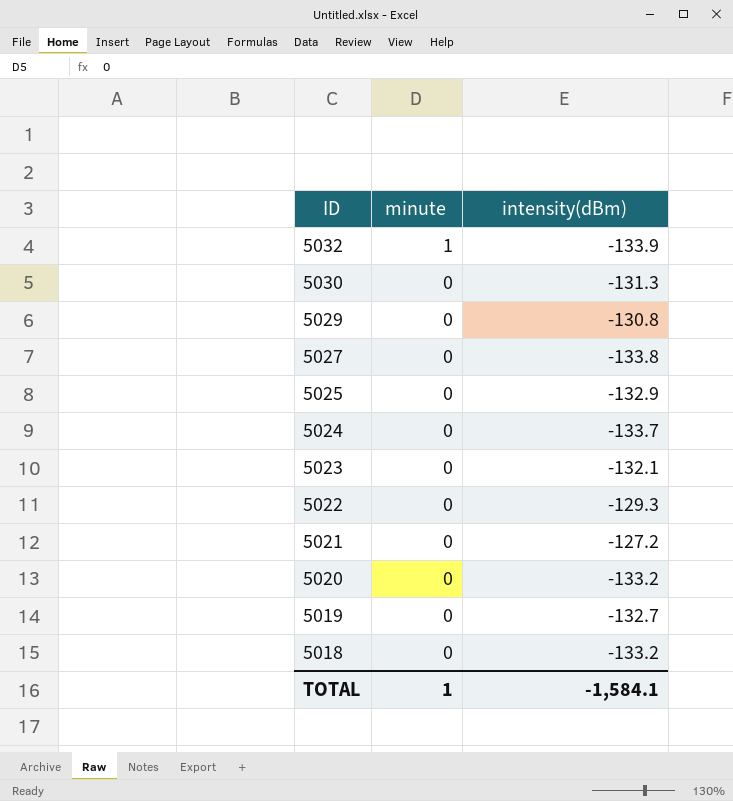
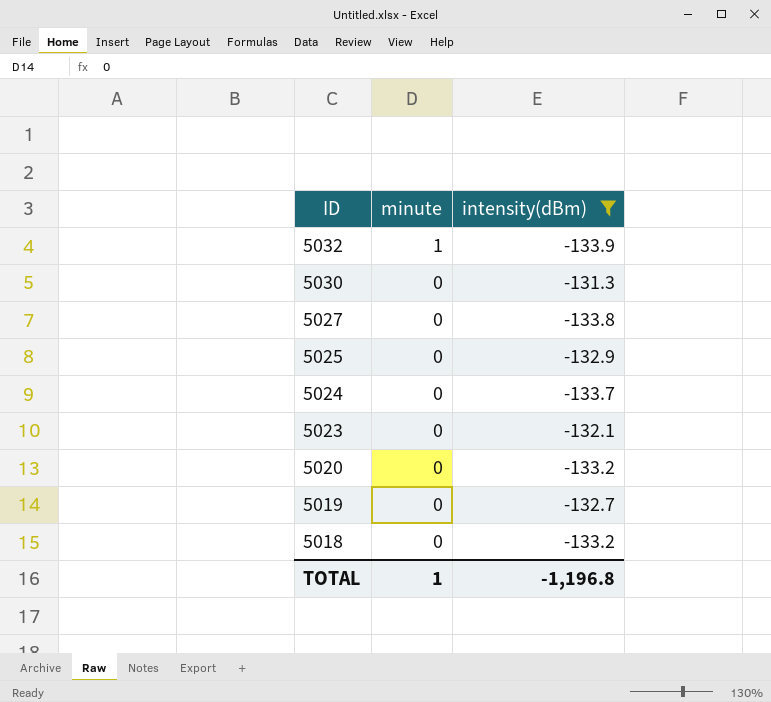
filter: none -> intensity(dBm) <= -131.3
TOTAL | intensity(dBm): -1,584.1 -> -1,196.8

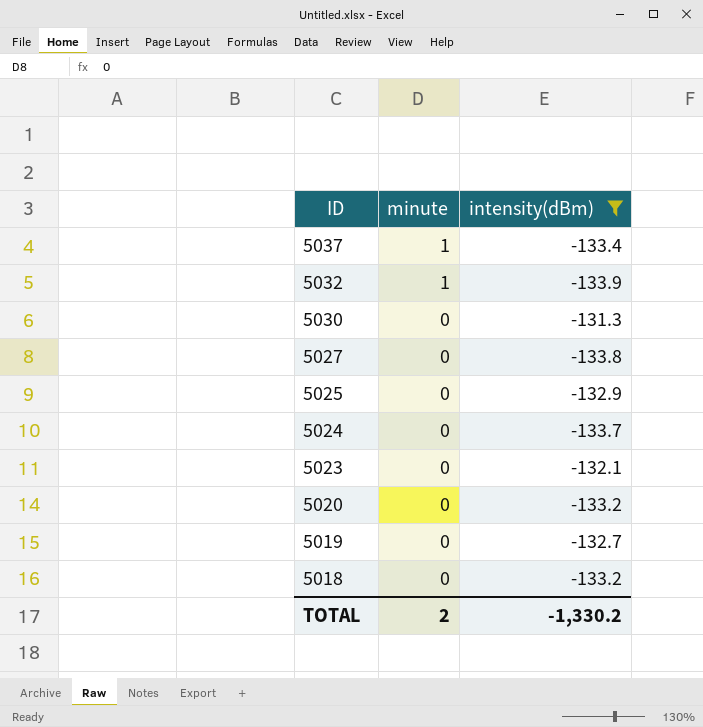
row 5037: none -> 1 | -133.4
TOTAL | minute: 1 -> 2
TOTAL | intensity(dBm): -1,196.8 -> -1,330.2

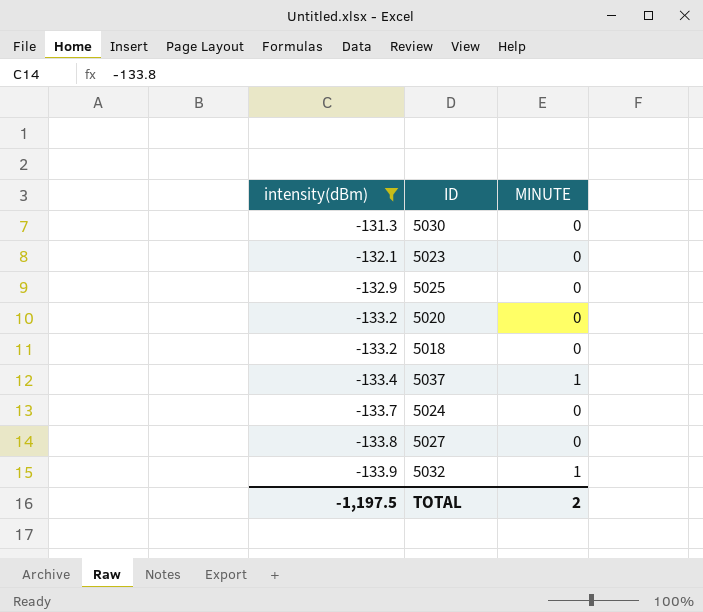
row order: ID descending -> intensity(dBm) descending
column intensity(dBm) | position: 3 -> 1
column name: minute -> MINUTE
row 5019: 0 | -132.7 -> none
TOTAL | intensity(dBm): -1,330.2 -> -1,197.5

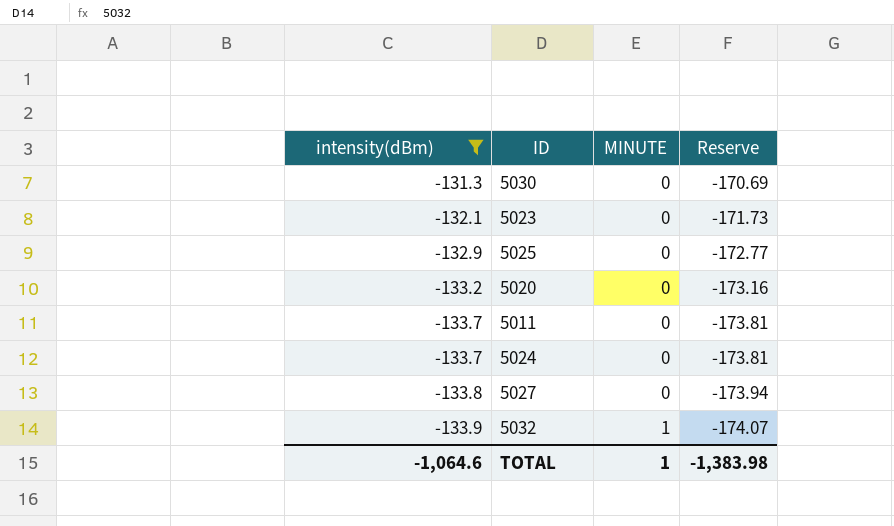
column Reserve | formula: none -> [intensity(dBm)] * 1.3
row 5018: -133.2 | 0 -> none
row 5037: -133.4 | 1 -> none
row 5011: none -> -133.7 | 0 | -173.81
TOTAL | intensity(dBm): -1,197.5 -> -1,064.6
TOTAL | MINUTE: 2 -> 1

